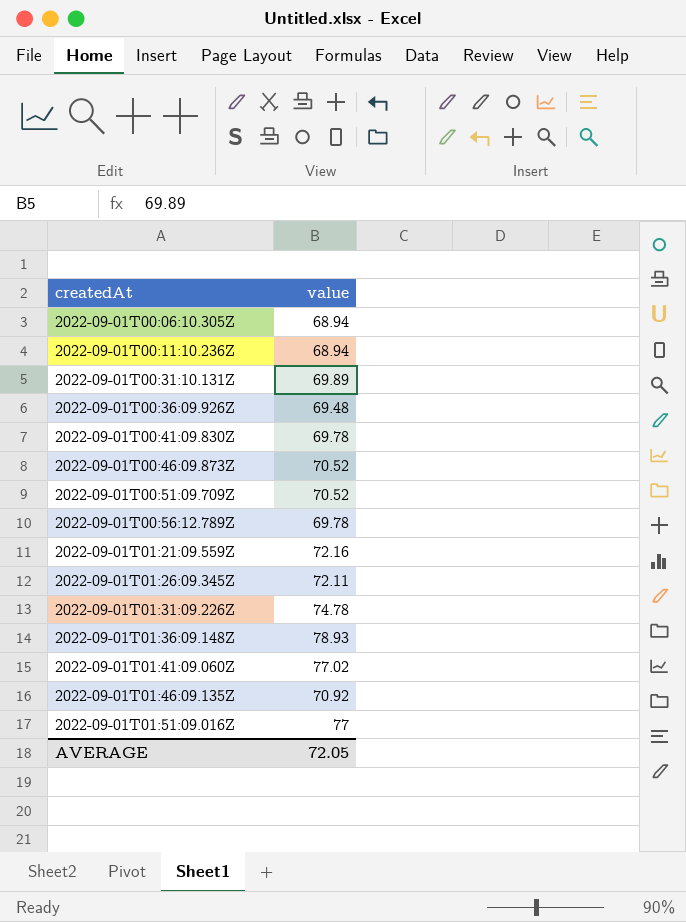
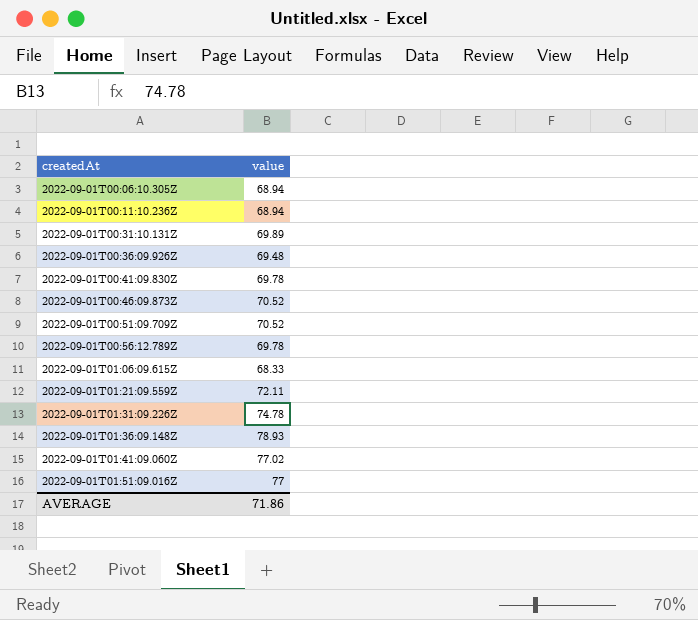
row 2022-09-01T01:26:09.345Z: 72.11 -> none
row 2022-09-01T01:46:09.135Z: 70.92 -> none
row 2022-09-01T01:06:09.615Z: none -> 68.33
2022-09-01T01:21:09.559Z | value: 72.16 -> 72.11
AVERAGE | value: 72.05 -> 71.86

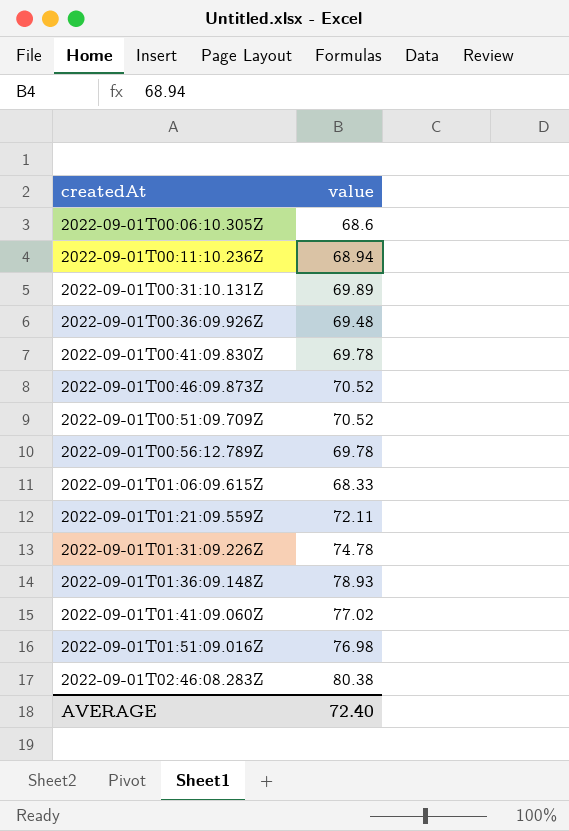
2022-09-01T00:06:10.305Z | value: 68.94 -> 68.6
2022-09-01T01:51:09.016Z | value: 77 -> 76.98
row 2022-09-01T02:46:08.283Z: none -> 80.38
AVERAGE | value: 71.86 -> 72.40

